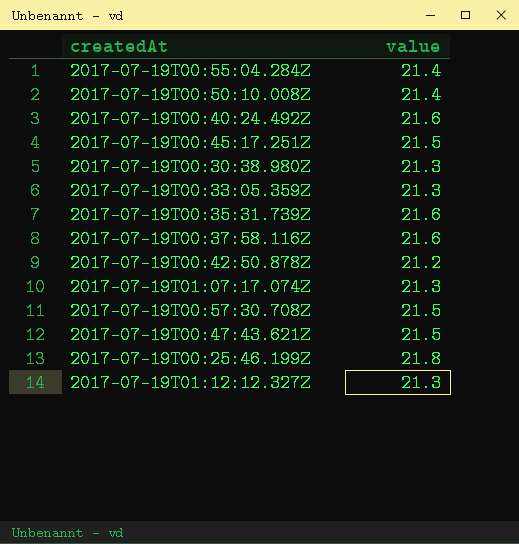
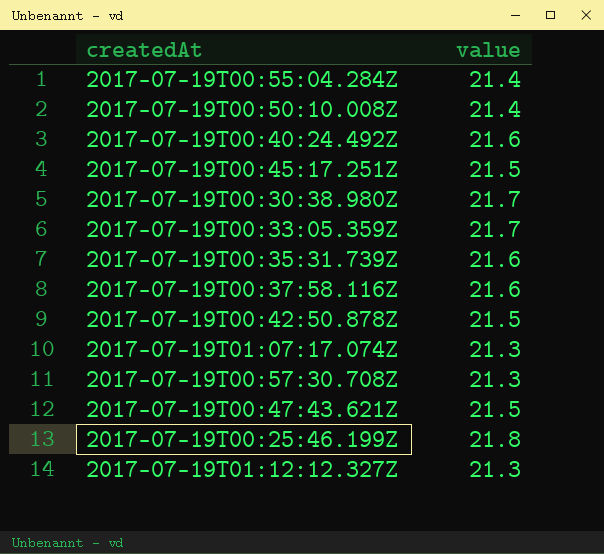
2017-07-19T00:30:38.980Z | value: 21.3 -> 21.7
2017-07-19T00:33:05.359Z | value: 21.3 -> 21.7
2017-07-19T00:42:50.878Z | value: 21.2 -> 21.5
2017-07-19T00:57:30.708Z | value: 21.5 -> 21.3

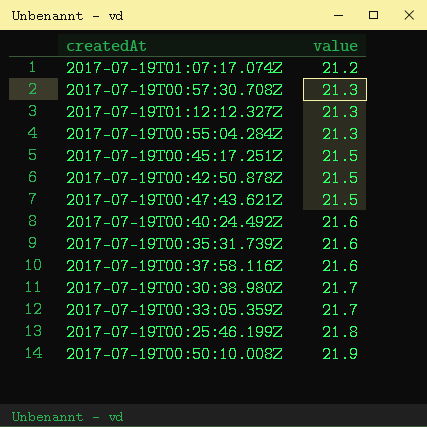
row order: none -> value ascending
2017-07-19T01:07:17.074Z | value: 21.3 -> 21.2
2017-07-19T00:55:04.284Z | value: 21.4 -> 21.3
2017-07-19T00:50:10.008Z | value: 21.4 -> 21.9

